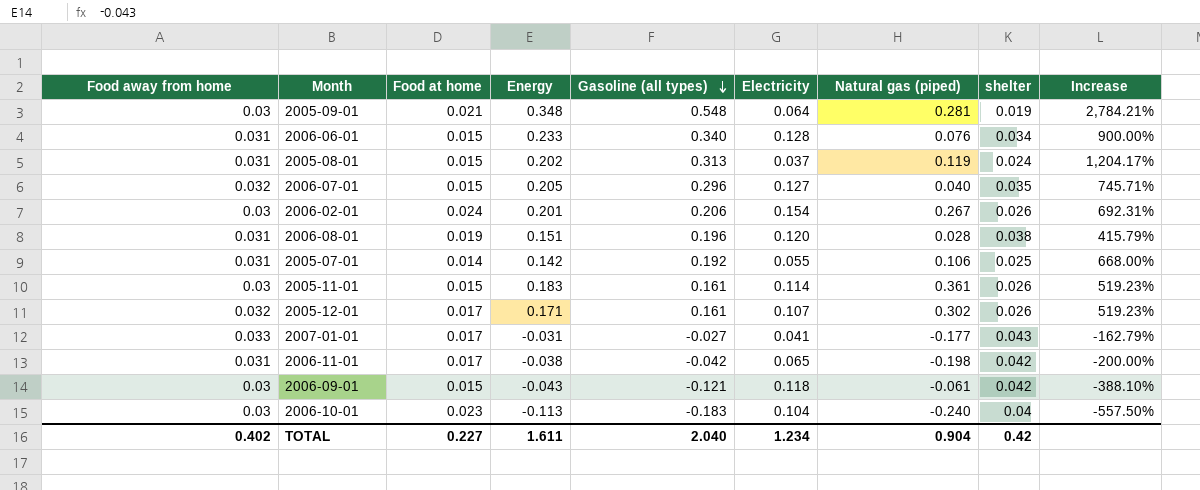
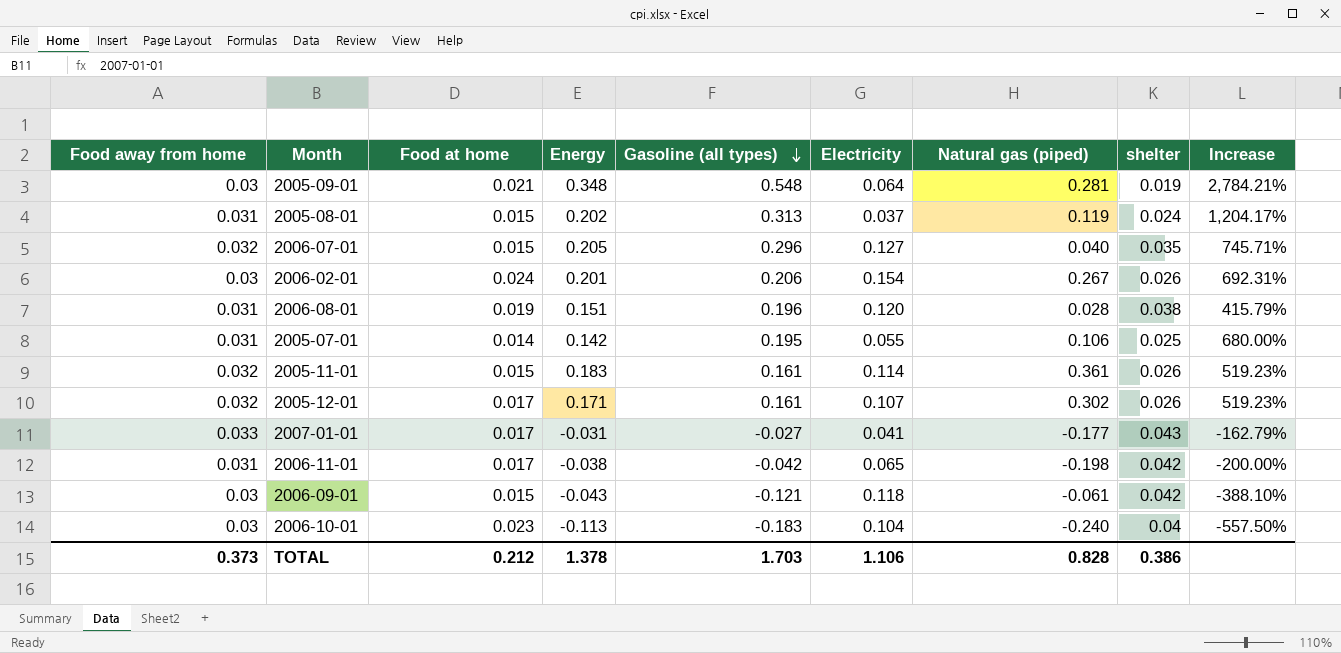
row 2006-06-01: 0.031 | 0.015 | 0.233 | 0.340 | 0.128 | 0.076 | 0.034 | 900.00% -> none
2005-07-01 | Gasoline (all types): 0.192 -> 0.195
2005-07-01 | Increase: 668.00% -> 680.00%
2005-11-01 | Food away from home: 0.03 -> 0.032
TOTAL | Food away from home: 0.402 -> 0.373
TOTAL | Food at home: 0.227 -> 0.212
TOTAL | Energy: 1.611 -> 1.378
TOTAL | Gasoline (all types): 2.040 -> 1.703
TOTAL | Electricity: 1.234 -> 1.106
TOTAL | Natural gas (piped): 0.904 -> 0.828
TOTAL | shelter: 0.42 -> 0.386

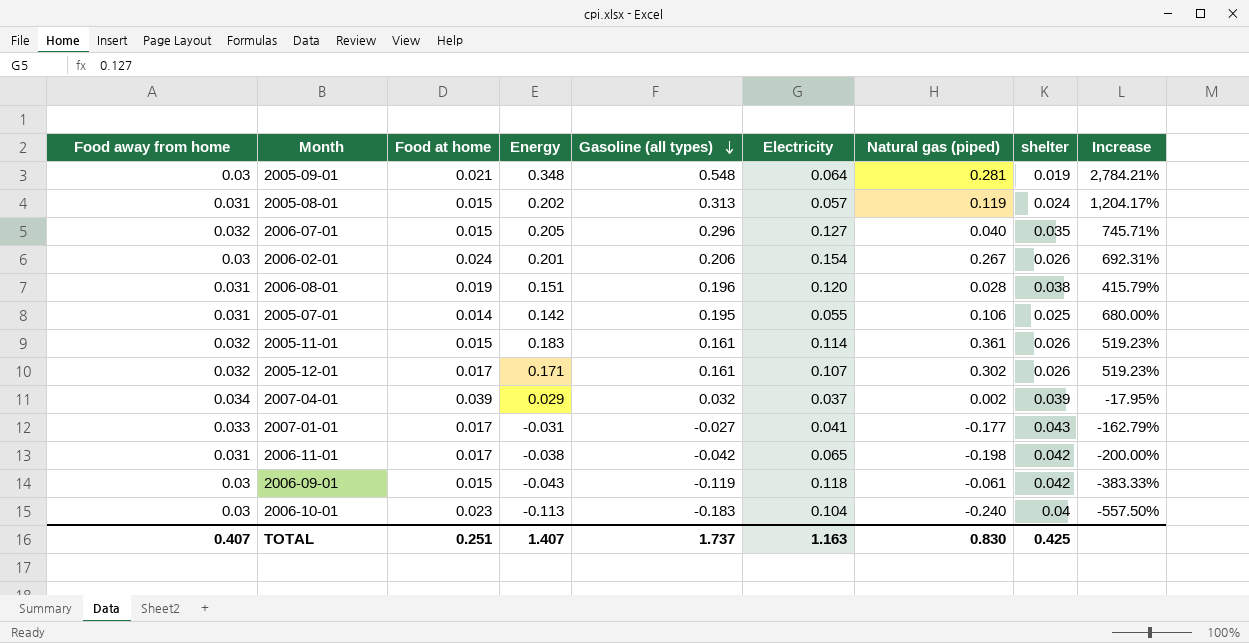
2005-08-01 | Electricity: 0.037 -> 0.057
row 2007-04-01: none -> 0.034 | 0.039 | 0.029 | 0.032 | 0.037 | 0.002 | 0.039 | -17.95%
2006-09-01 | Gasoline (all types): -0.121 -> -0.119
2006-09-01 | Increase: -388.10% -> -383.33%
TOTAL | Food away from home: 0.373 -> 0.407
TOTAL | Food at home: 0.212 -> 0.251
TOTAL | Energy: 1.378 -> 1.407
TOTAL | Gasoline (all types): 1.703 -> 1.737
TOTAL | Electricity: 1.106 -> 1.163
TOTAL | Natural gas (piped): 0.828 -> 0.830
TOTAL | shelter: 0.386 -> 0.425

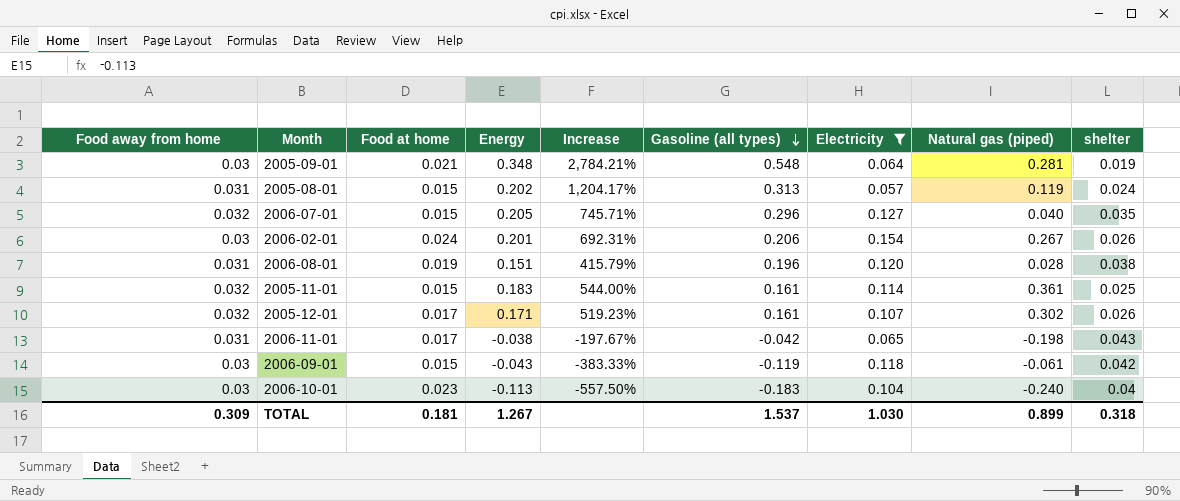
filter: none -> Electricity >= 0.057
column Increase | position: 9 -> 5
2005-11-01 | Increase: 519.23% -> 544.00%
2005-11-01 | shelter: 0.026 -> 0.025
2006-11-01 | Increase: -200.00% -> -197.67%
2006-11-01 | shelter: 0.042 -> 0.043
TOTAL | Food away from home: 0.407 -> 0.309
TOTAL | Food at home: 0.251 -> 0.181
TOTAL | Energy: 1.407 -> 1.267
TOTAL | Gasoline (all types): 1.737 -> 1.537
TOTAL | Electricity: 1.163 -> 1.030
TOTAL | Natural gas (piped): 0.830 -> 0.899
TOTAL | shelter: 0.425 -> 0.318

